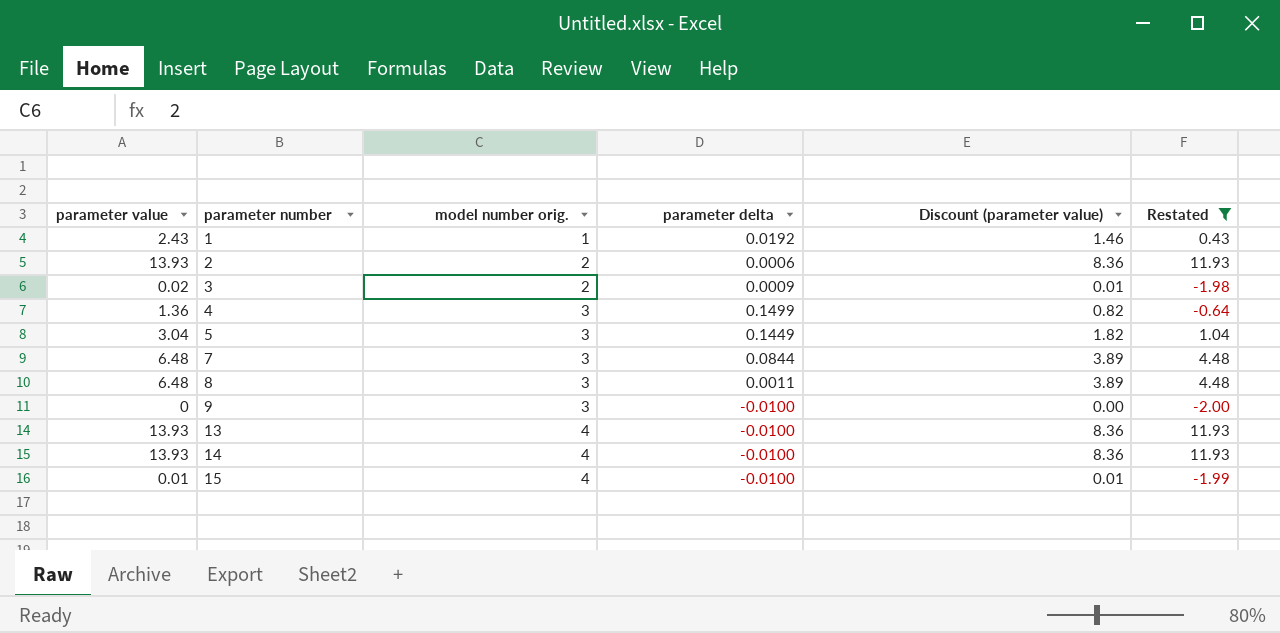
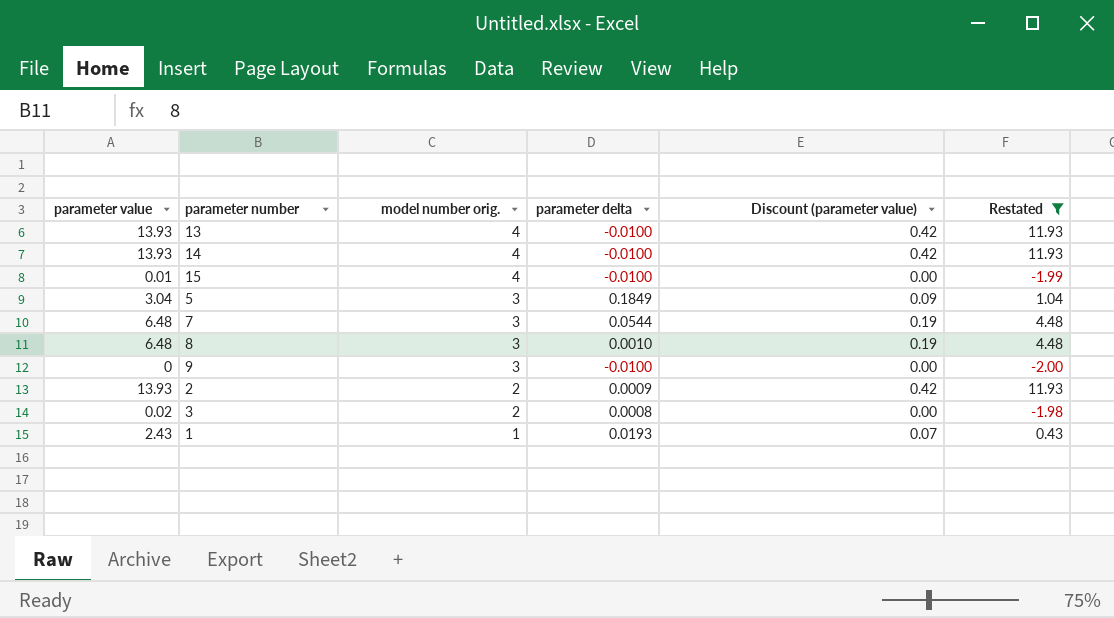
row order: parameter number ascending -> model number orig. descending
column Discount (parameter value) | formula: [parameter value] * 0.6 -> [parameter value] * 0.03
row 4: 1.36 | 3 | 0.1499 | 0.82 | -0.64 -> none
5 | parameter delta: 0.1449 -> 0.1849
7 | parameter delta: 0.0844 -> 0.0544
8 | parameter delta: 0.0011 -> 0.0010
2 | parameter delta: 0.0006 -> 0.0009
3 | parameter delta: 0.0009 -> 0.0008
1 | parameter delta: 0.0192 -> 0.0193

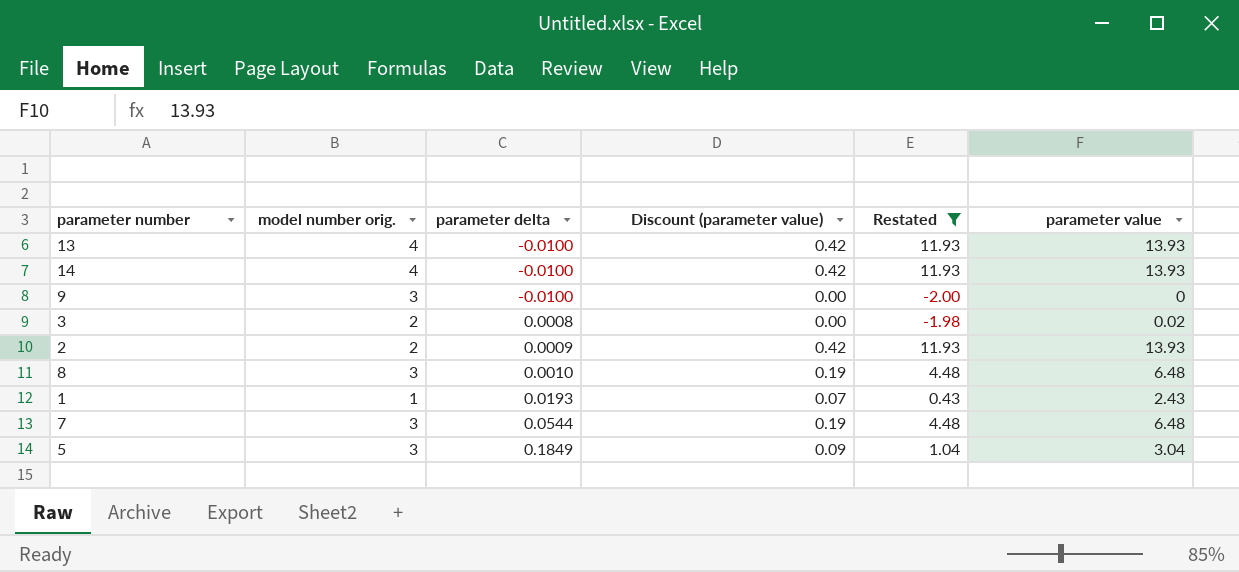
row order: model number orig. descending -> parameter delta ascending
column parameter value | position: 1 -> 6
row 15: 0.01 | 4 | -0.0100 | 0.00 | -1.99 -> none

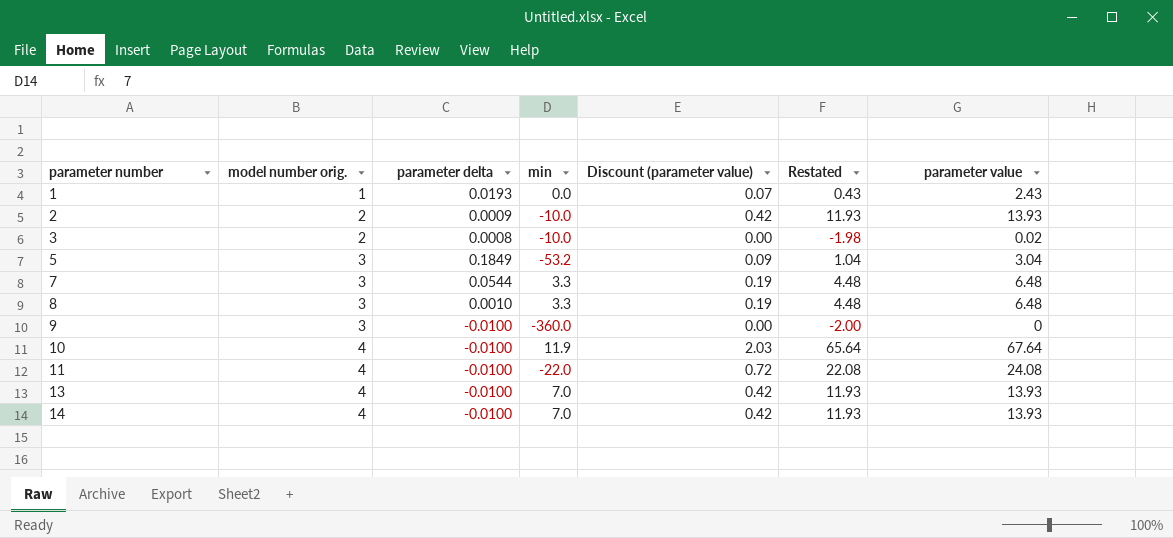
filter: Restated <= 11.93 -> none
row order: parameter delta ascending -> parameter number ascending
column min | position: none -> 4

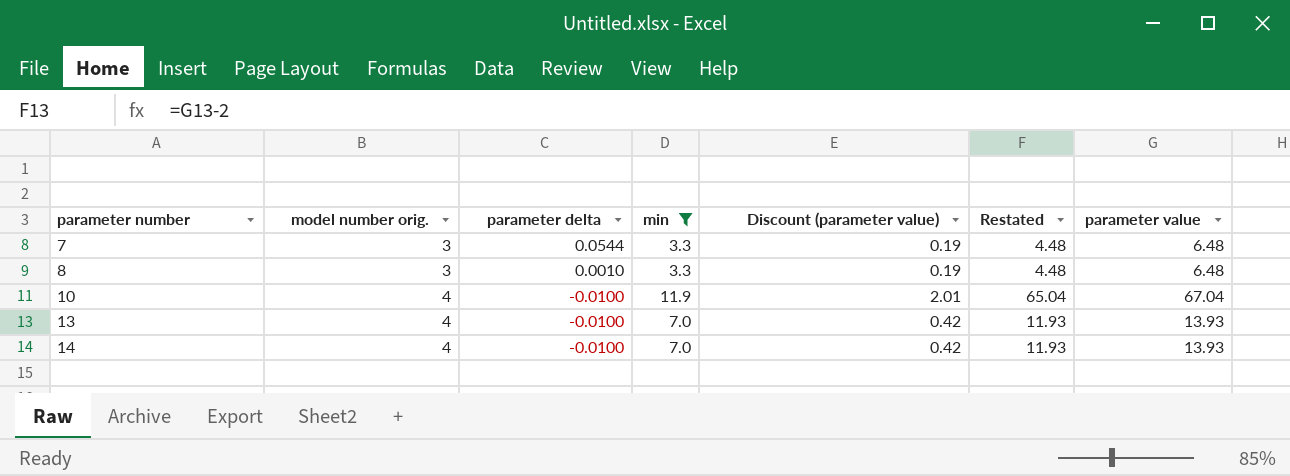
filter: none -> min >= 3.3
10 | Discount (parameter value): 2.03 -> 2.01
10 | Restated: 65.64 -> 65.04
10 | parameter value: 67.64 -> 67.04

